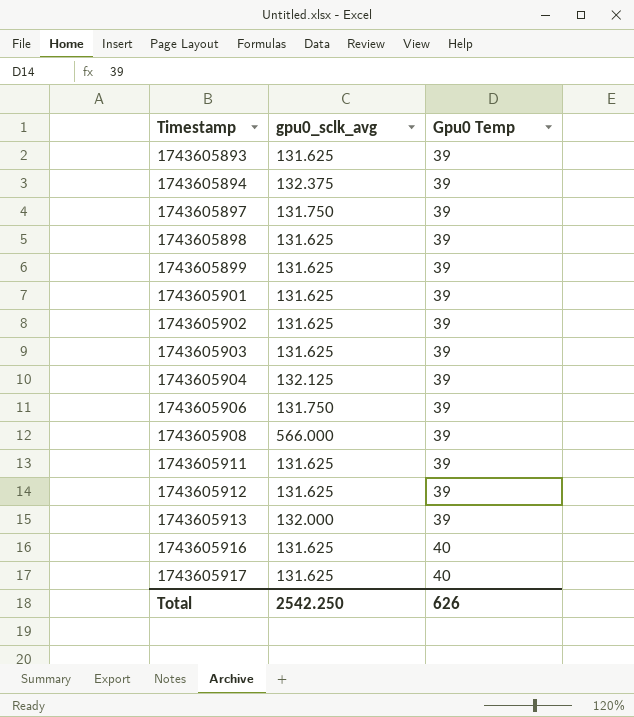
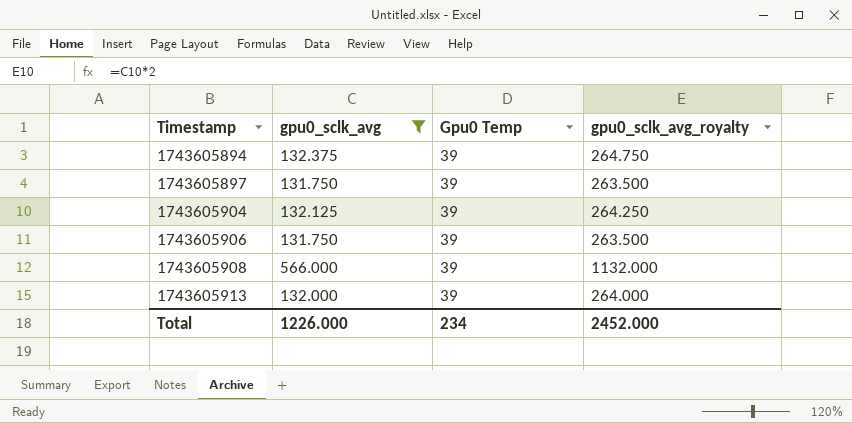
filter: none -> gpu0_sclk_avg != 131.625
column gpu0_sclk_avg_royalty | formula: none -> [gpu0_sclk_avg] * 2
Total | gpu0_sclk_avg: 2542.250 -> 1226.000
Total | Gpu0 Temp: 626 -> 234

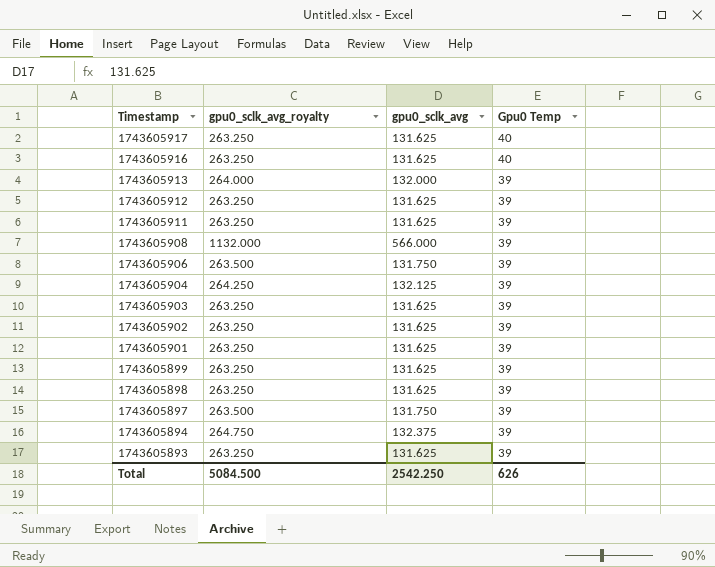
filter: gpu0_sclk_avg != 131.625 -> none
row order: Timestamp ascending -> Timestamp descending
column gpu0_sclk_avg_royalty | position: 4 -> 2
Total | gpu0_sclk_avg_royalty: 2452.000 -> 5084.500
Total | gpu0_sclk_avg: 1226.000 -> 2542.250
Total | Gpu0 Temp: 234 -> 626

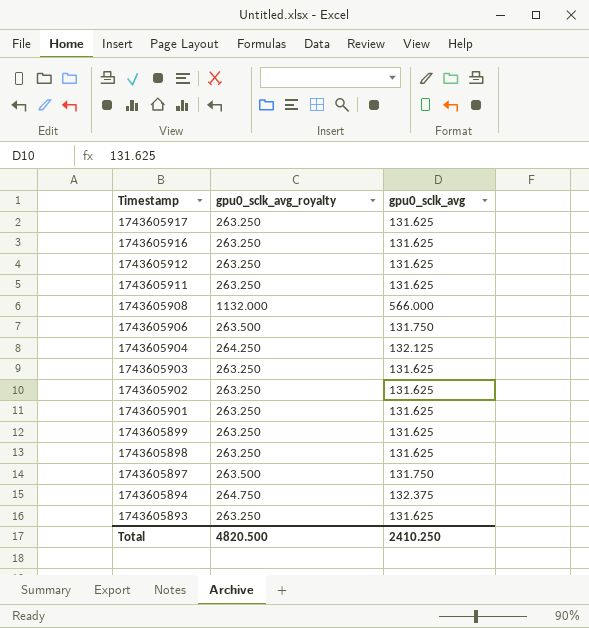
column Gpu0 Temp | position: 4 -> none
row 1743605913: 264.000 | 132.000 | 39 -> none
Total | gpu0_sclk_avg_royalty: 5084.500 -> 4820.500
Total | gpu0_sclk_avg: 2542.250 -> 2410.250

